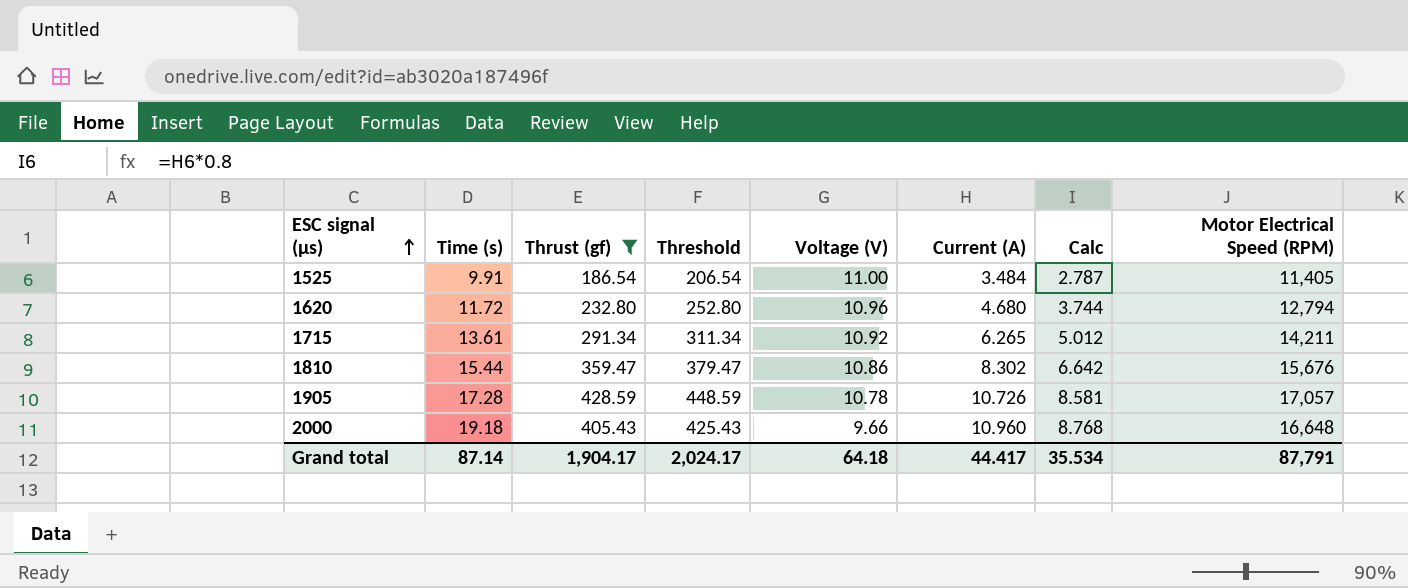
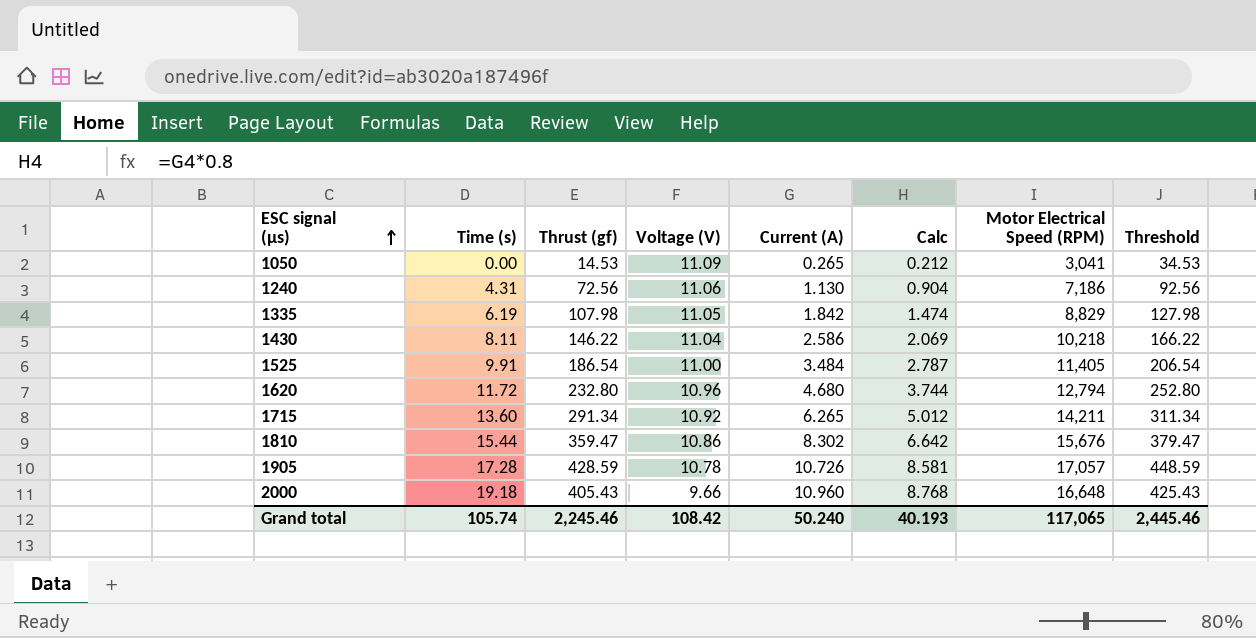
filter: Thrust (gf) >= 186.54 -> none
column Threshold | position: 4 -> 8
1715 | Time (s): 13.61 -> 13.60
Grand total | Time (s): 87.14 -> 105.74
Grand total | Thrust (gf): 1,904.17 -> 2,245.46
Grand total | Voltage (V): 64.18 -> 108.42
Grand total | Current (A): 44.417 -> 50.240
Grand total | Calc: 35.534 -> 40.193
Grand total | Motor Electrical Speed (RPM): 87,791 -> 117,065
Grand total | Threshold: 2,024.17 -> 2,445.46

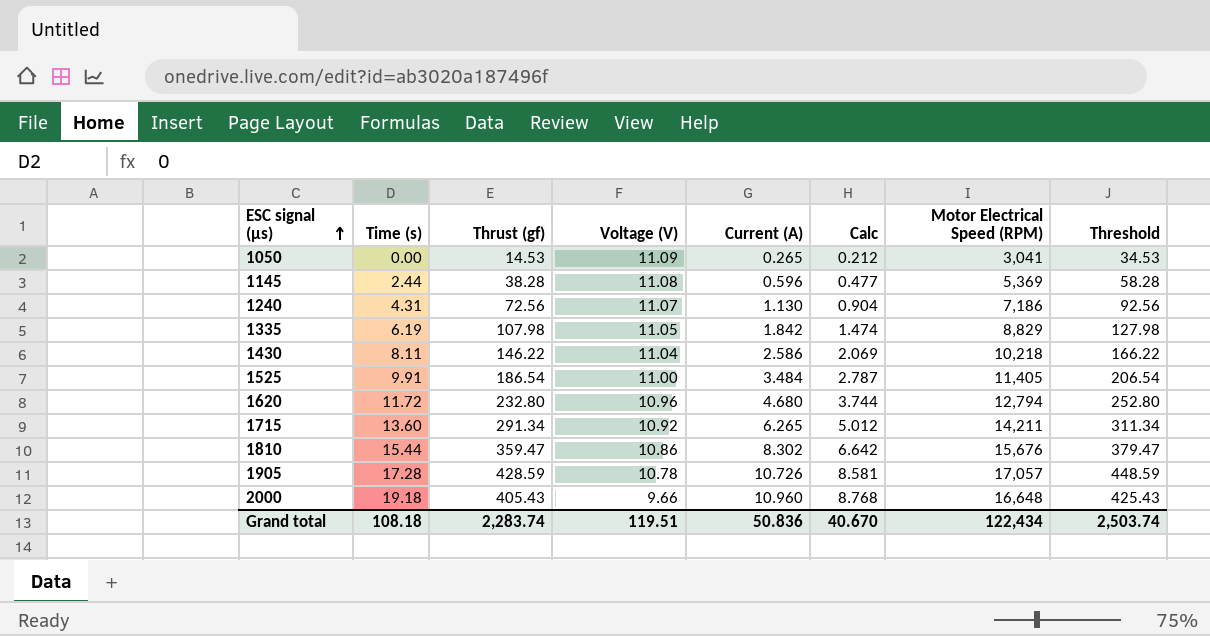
row 1145: none -> 2.44 | 38.28 | 11.08 | 0.596 | 0.477 | 5,369 | 58.28
1240 | Voltage (V): 11.06 -> 11.07
Grand total | Time (s): 105.74 -> 108.18
Grand total | Thrust (gf): 2,245.46 -> 2,283.74
Grand total | Voltage (V): 108.42 -> 119.51
Grand total | Current (A): 50.240 -> 50.836
Grand total | Calc: 40.193 -> 40.670
Grand total | Motor Electrical Speed (RPM): 117,065 -> 122,434
Grand total | Threshold: 2,445.46 -> 2,503.74

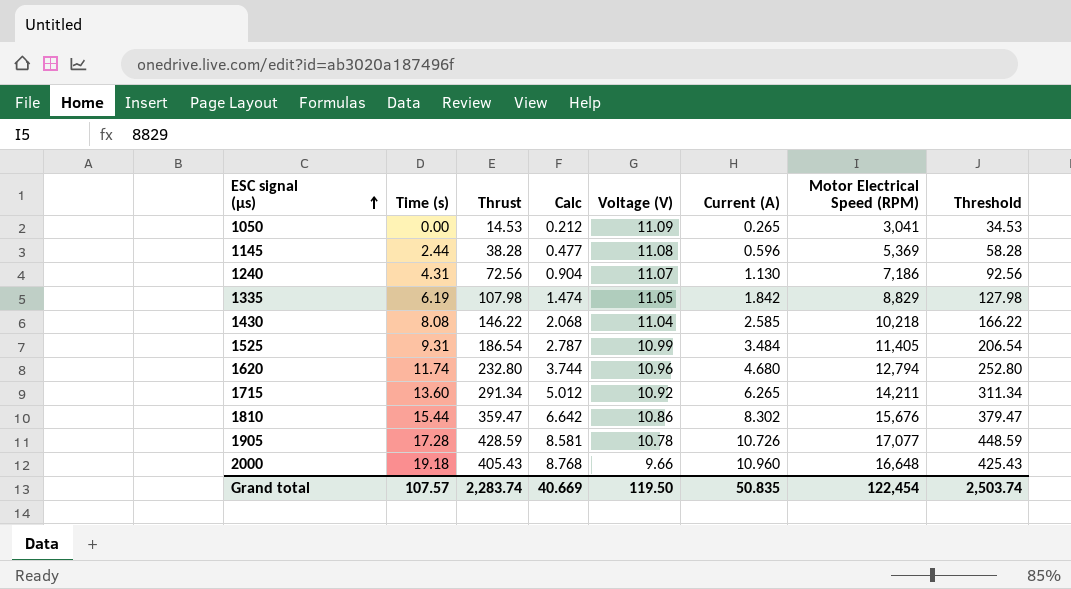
column name: Thrust (gf) -> Thrust
column Calc | position: 6 -> 4
1430 | Time (s): 8.11 -> 8.08
1430 | Calc: 2.069 -> 2.068
1430 | Current (A): 2.586 -> 2.585
1525 | Time (s): 9.91 -> 9.31
1525 | Voltage (V): 11.00 -> 10.99
1620 | Time (s): 11.72 -> 11.74
1905 | Motor Electrical Speed (RPM): 17,057 -> 17,077
Grand total | Time (s): 108.18 -> 107.57
Grand total | Calc: 40.670 -> 40.669
Grand total | Voltage (V): 119.51 -> 119.50
Grand total | Current (A): 50.836 -> 50.835
Grand total | Motor Electrical Speed (RPM): 122,434 -> 122,454

